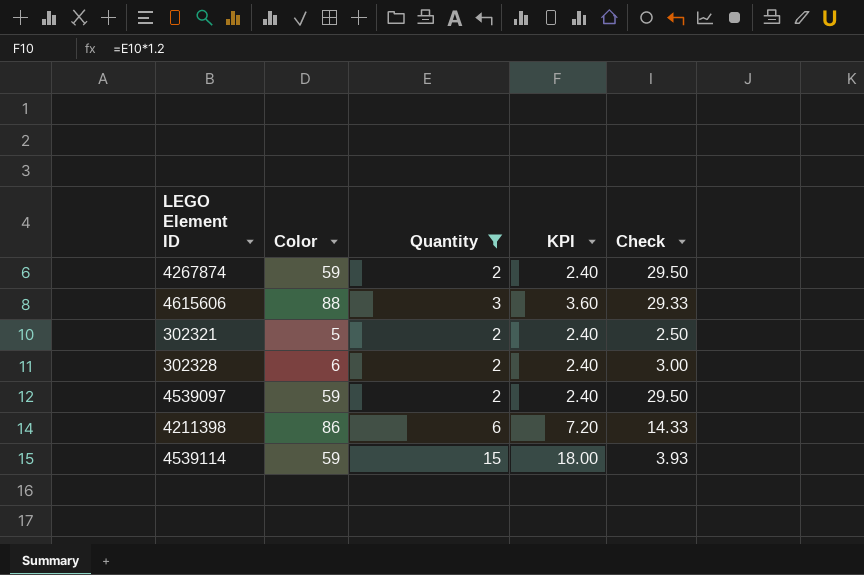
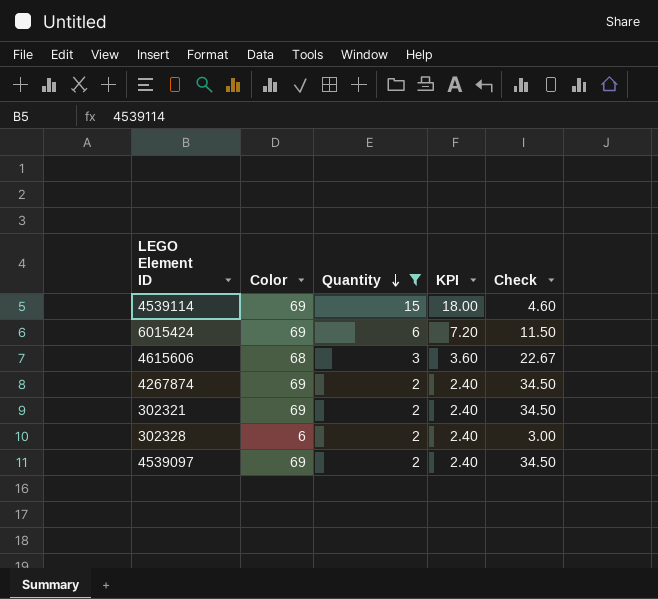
row order: none -> Quantity descending
row 4211398: 86 | 6 | 7.20 | 14.33 -> none
4539114 | Color: 59 -> 69
4539114 | Check: 3.93 -> 4.60
row 6015424: none -> 69 | 6 | 7.20 | 11.50
4615606 | Color: 88 -> 68
4615606 | Check: 29.33 -> 22.67
4267874 | Color: 59 -> 69
4267874 | Check: 29.50 -> 34.50
302321 | Color: 5 -> 69
302321 | Check: 2.50 -> 34.50
4539097 | Color: 59 -> 69
4539097 | Check: 29.50 -> 34.50

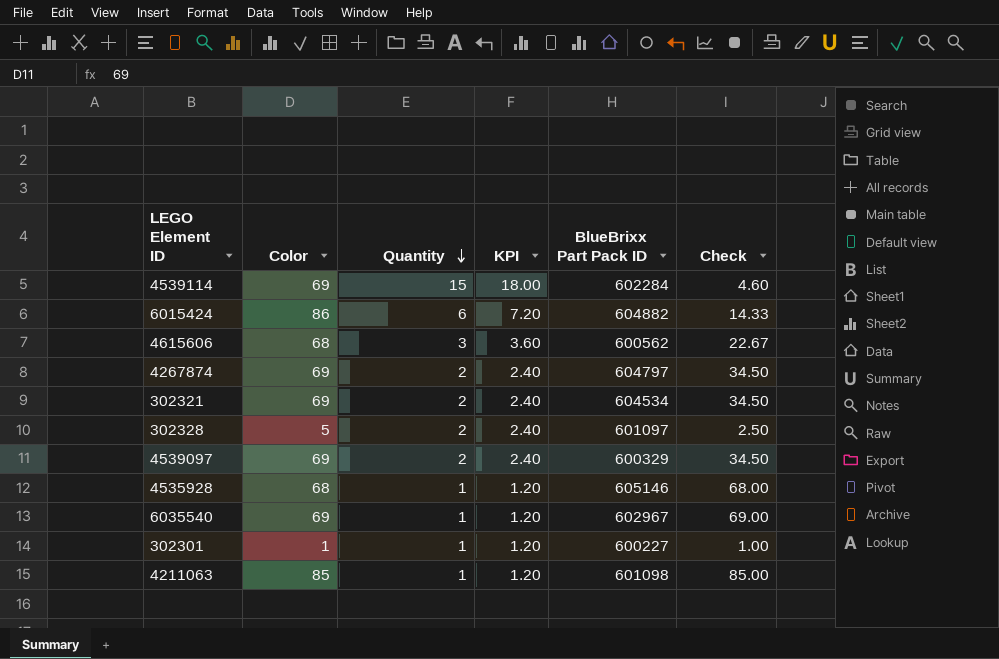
filter: Quantity != 1 -> none
column BlueBrixx Part Pack ID | position: none -> 5
6015424 | Color: 69 -> 86
6015424 | Check: 11.50 -> 14.33
302328 | Color: 6 -> 5
302328 | Check: 3.00 -> 2.50

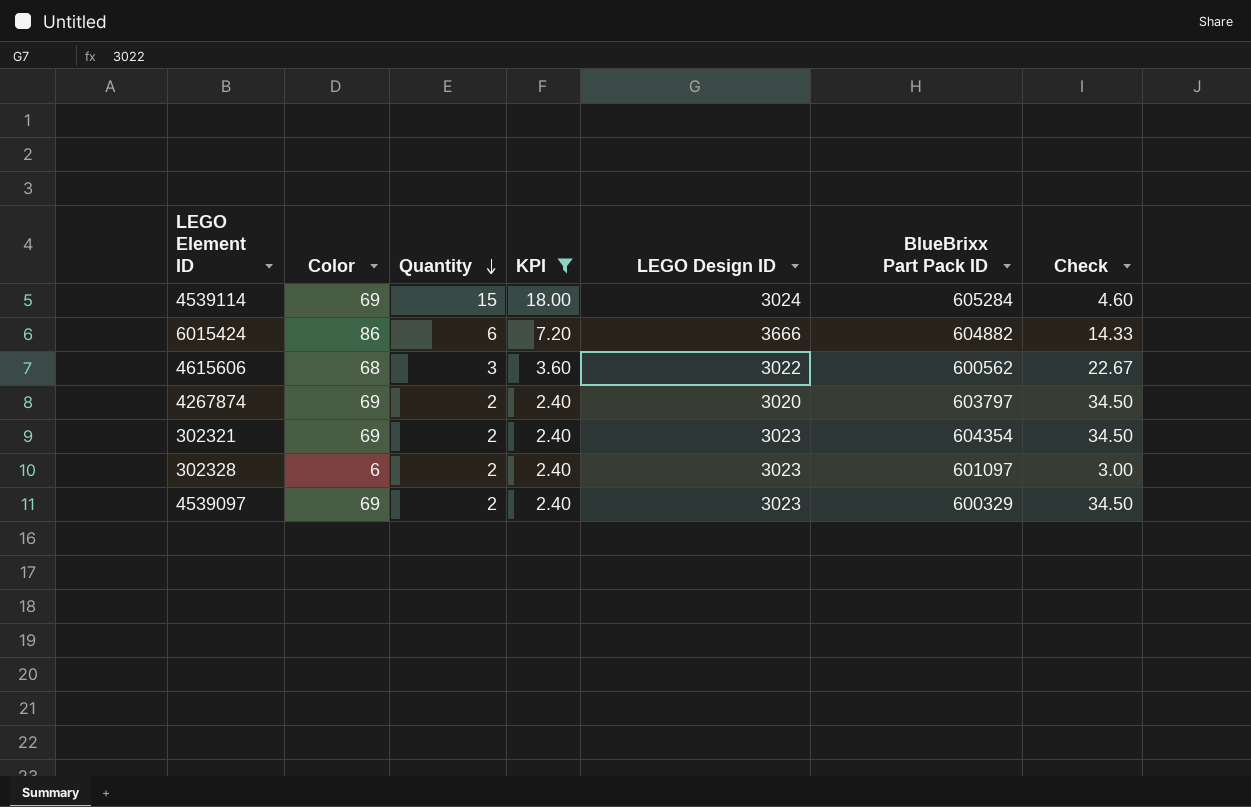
filter: none -> KPI != 1.20
column LEGO Design ID | position: none -> 5
4539114 | BlueBrixx Part Pack ID: 602284 -> 605284
4267874 | BlueBrixx Part Pack ID: 604797 -> 603797
302321 | BlueBrixx Part Pack ID: 604534 -> 604354
302328 | Color: 5 -> 6
302328 | Check: 2.50 -> 3.00

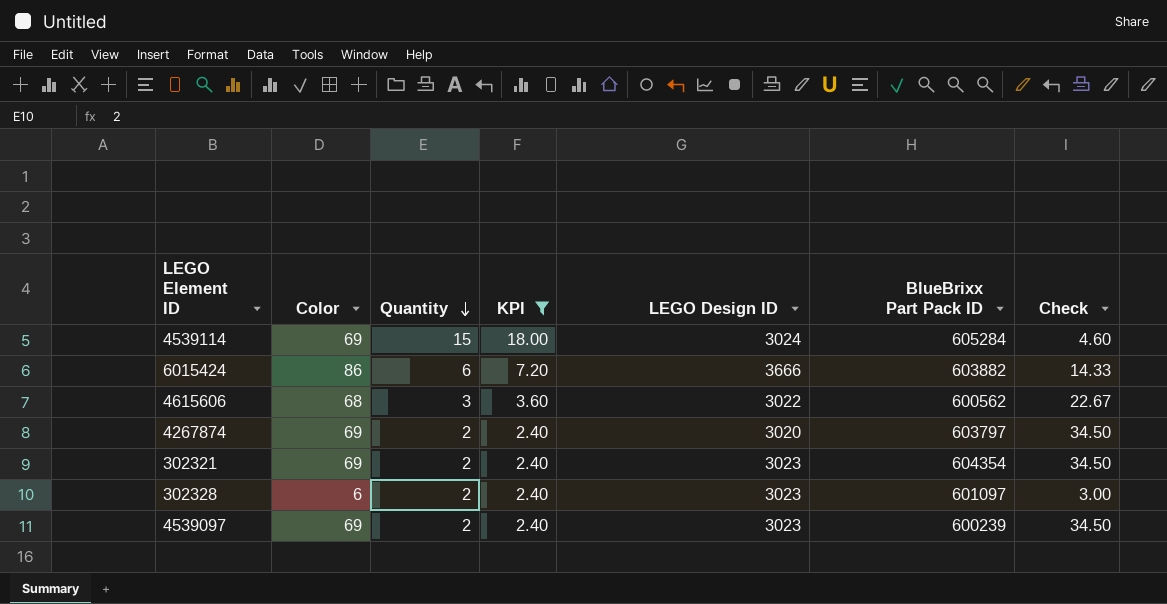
6015424 | BlueBrixx Part Pack ID: 604882 -> 603882
4539097 | BlueBrixx Part Pack ID: 600329 -> 600239

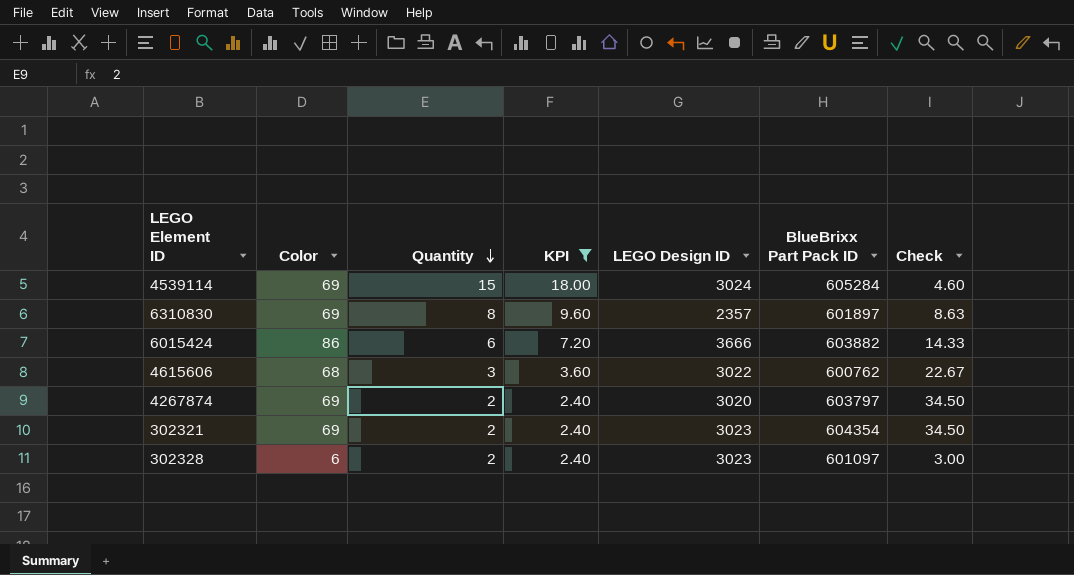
row 4539097: 69 | 2 | 2.40 | 3023 | 600239 | 34.50 -> none
row 6310830: none -> 69 | 8 | 9.60 | 2357 | 601897 | 8.63
4615606 | BlueBrixx Part Pack ID: 600562 -> 600762

